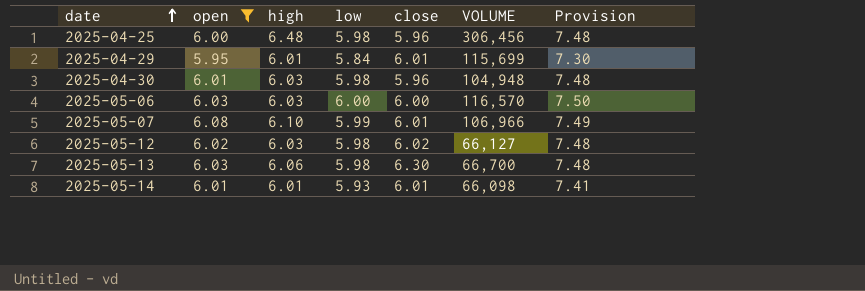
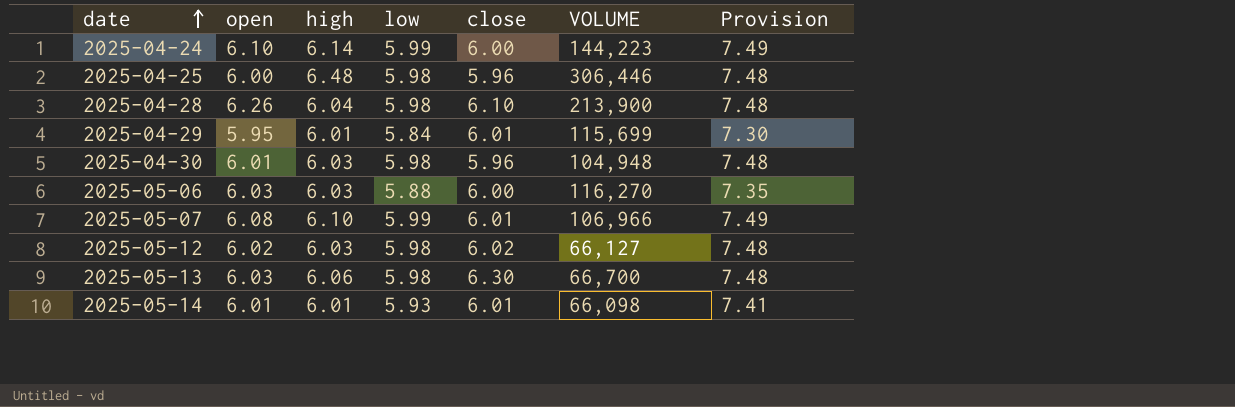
filter: open <= 6.08 -> none
2025-04-25 | VOLUME: 306,456 -> 306,446
2025-05-06 | low: 6.00 -> 5.88
2025-05-06 | VOLUME: 116,570 -> 116,270
2025-05-06 | Provision: 7.50 -> 7.35

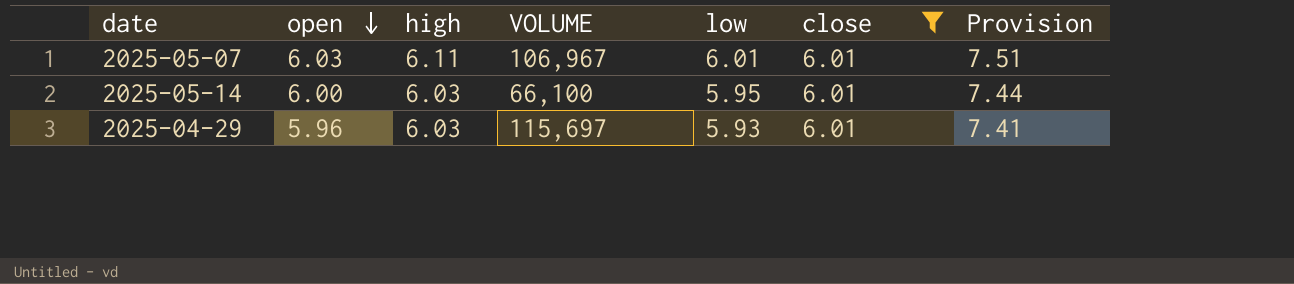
filter: none -> close = 6.01
row order: date ascending -> open descending
column VOLUME | position: 6 -> 4
2025-05-07 | open: 6.08 -> 6.03
2025-05-07 | high: 6.10 -> 6.11
2025-05-07 | VOLUME: 106,966 -> 106,967
2025-05-07 | low: 5.99 -> 6.01
2025-05-07 | Provision: 7.49 -> 7.51
2025-05-14 | open: 6.01 -> 6.00
2025-05-14 | high: 6.01 -> 6.03
2025-05-14 | VOLUME: 66,098 -> 66,100
2025-05-14 | low: 5.93 -> 5.95
2025-05-14 | Provision: 7.41 -> 7.44
2025-04-29 | open: 5.95 -> 5.96
2025-04-29 | high: 6.01 -> 6.03
2025-04-29 | VOLUME: 115,699 -> 115,697
2025-04-29 | low: 5.84 -> 5.93
2025-04-29 | Provision: 7.30 -> 7.41

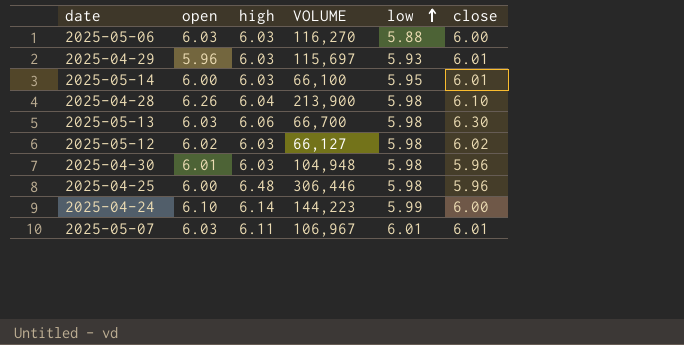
filter: close = 6.01 -> none
row order: open descending -> low ascending
column Provision | formula: [low] * 1.25 -> none

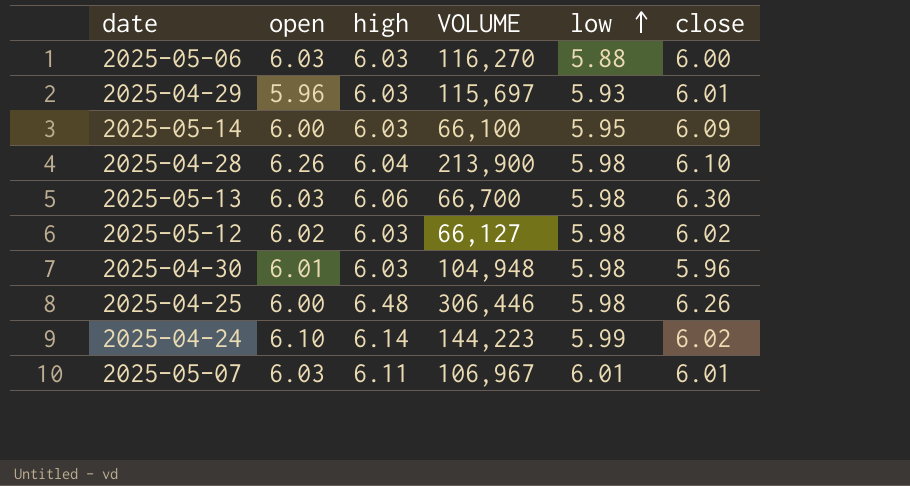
2025-05-14 | close: 6.01 -> 6.09
2025-04-25 | close: 5.96 -> 6.26
2025-04-24 | close: 6.00 -> 6.02

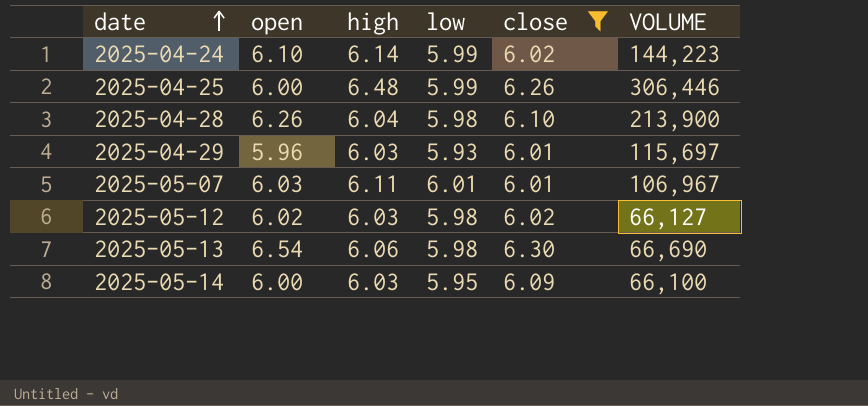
filter: none -> close >= 6.01
row order: low ascending -> date ascending
column VOLUME | position: 4 -> 6
2025-04-25 | low: 5.98 -> 5.99
2025-05-13 | open: 6.03 -> 6.54
2025-05-13 | VOLUME: 66,700 -> 66,690

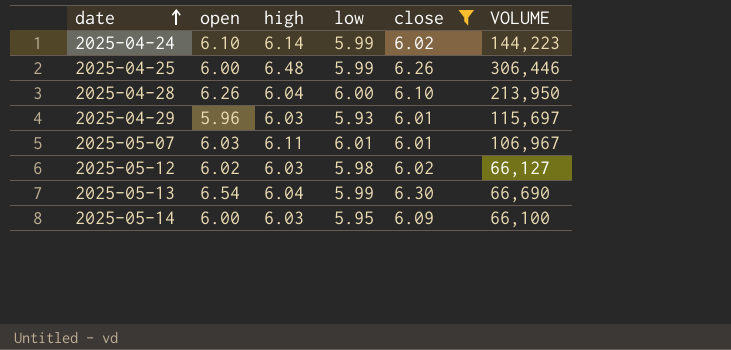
2025-04-28 | low: 5.98 -> 6.00
2025-04-28 | VOLUME: 213,900 -> 213,950
2025-05-13 | high: 6.06 -> 6.04
2025-05-13 | low: 5.98 -> 5.99

